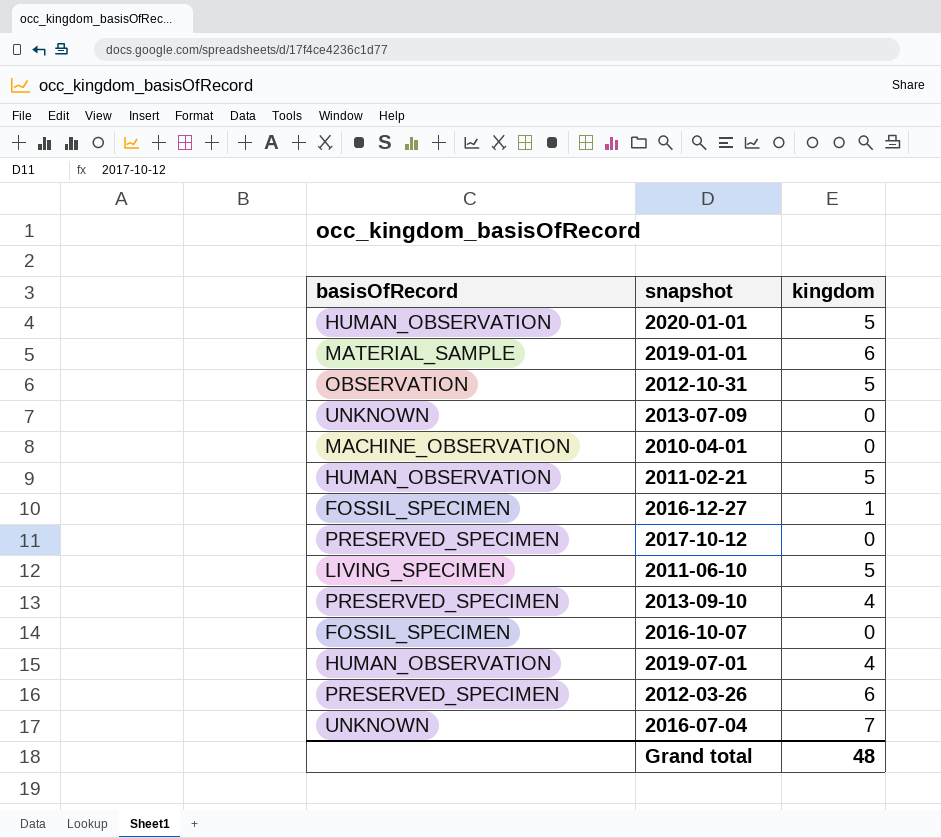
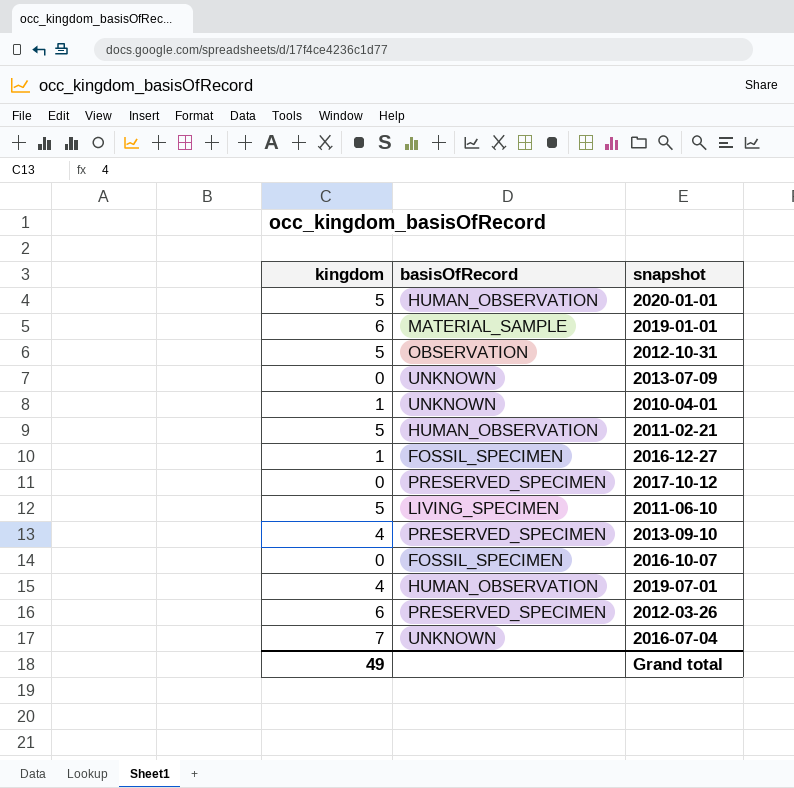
column kingdom | position: 3 -> 1
2010-04-01 | kingdom: 0 -> 1
2010-04-01 | basisOfRecord: MACHINE_OBSERVATION -> UNKNOWN
Grand total | kingdom: 48 -> 49

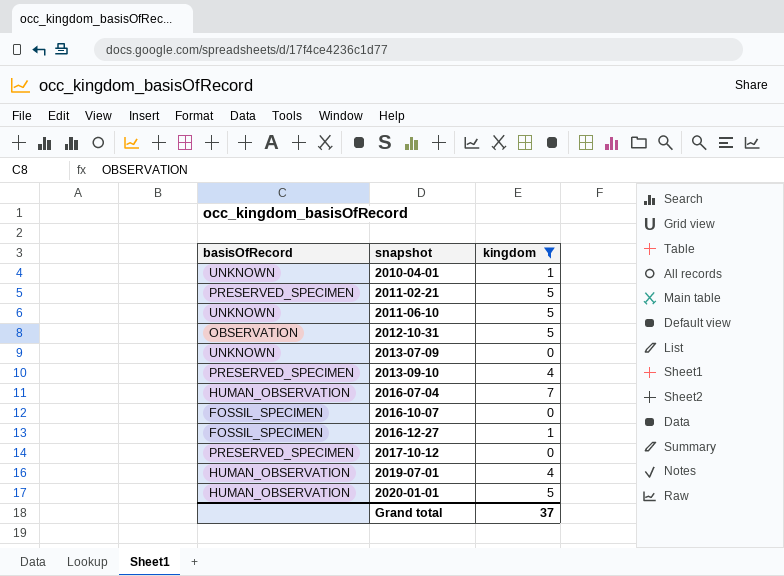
filter: none -> kingdom != 6
row order: none -> snapshot ascending
column kingdom | position: 1 -> 3
2011-02-21 | basisOfRecord: HUMAN_OBSERVATION -> PRESERVED_SPECIMEN
2011-06-10 | basisOfRecord: LIVING_SPECIMEN -> UNKNOWN
2016-07-04 | basisOfRecord: UNKNOWN -> HUMAN_OBSERVATION
Grand total | kingdom: 49 -> 37

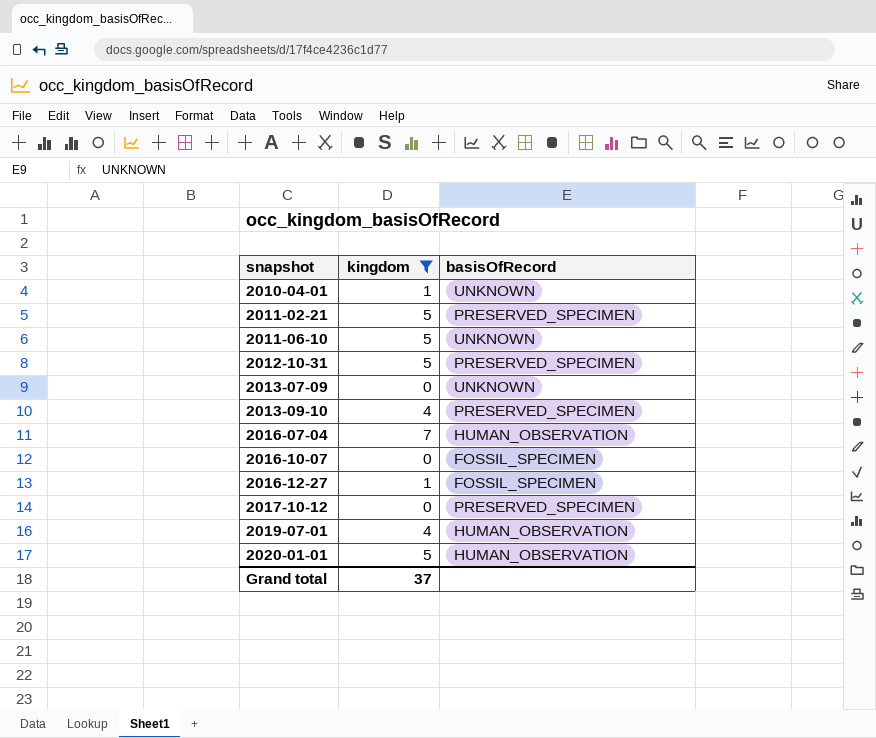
column basisOfRecord | position: 1 -> 3
2012-10-31 | basisOfRecord: OBSERVATION -> PRESERVED_SPECIMEN

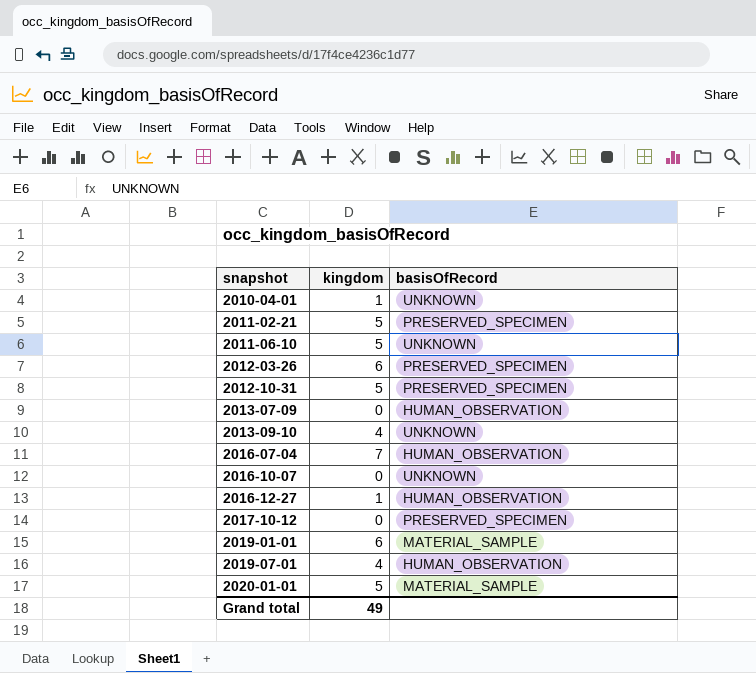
filter: kingdom != 6 -> none
2013-07-09 | basisOfRecord: UNKNOWN -> HUMAN_OBSERVATION
2013-09-10 | basisOfRecord: PRESERVED_SPECIMEN -> UNKNOWN
2016-10-07 | basisOfRecord: FOSSIL_SPECIMEN -> UNKNOWN
2016-12-27 | basisOfRecord: FOSSIL_SPECIMEN -> HUMAN_OBSERVATION
2020-01-01 | basisOfRecord: HUMAN_OBSERVATION -> MATERIAL_SAMPLE
Grand total | kingdom: 37 -> 49

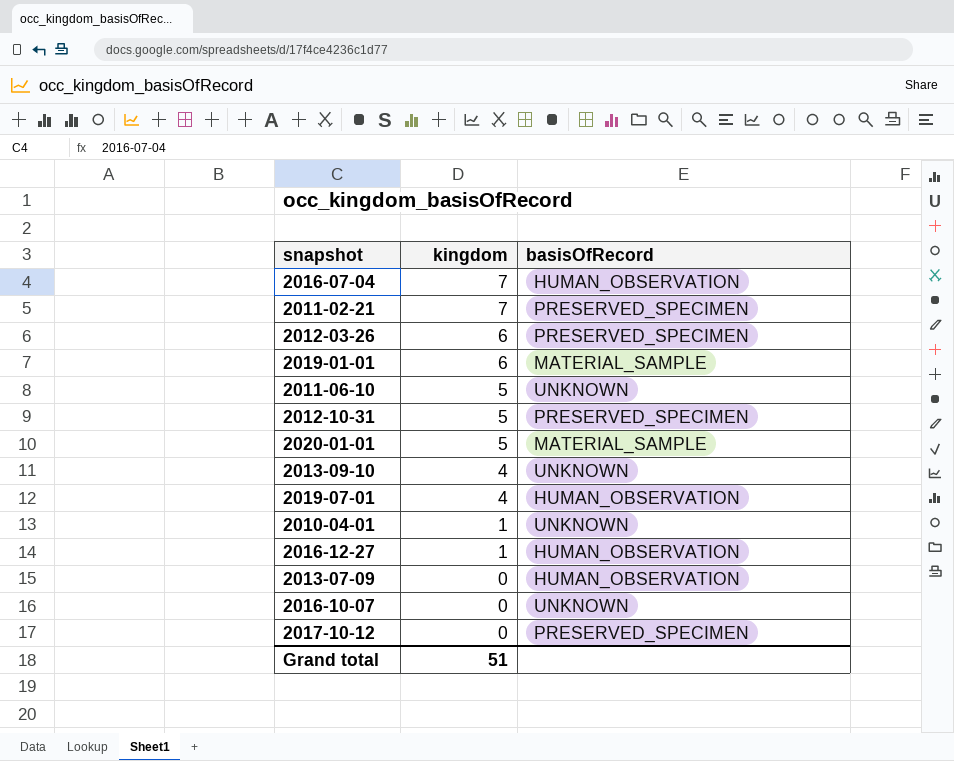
row order: snapshot ascending -> kingdom descending
2011-02-21 | kingdom: 5 -> 7
Grand total | kingdom: 49 -> 51

